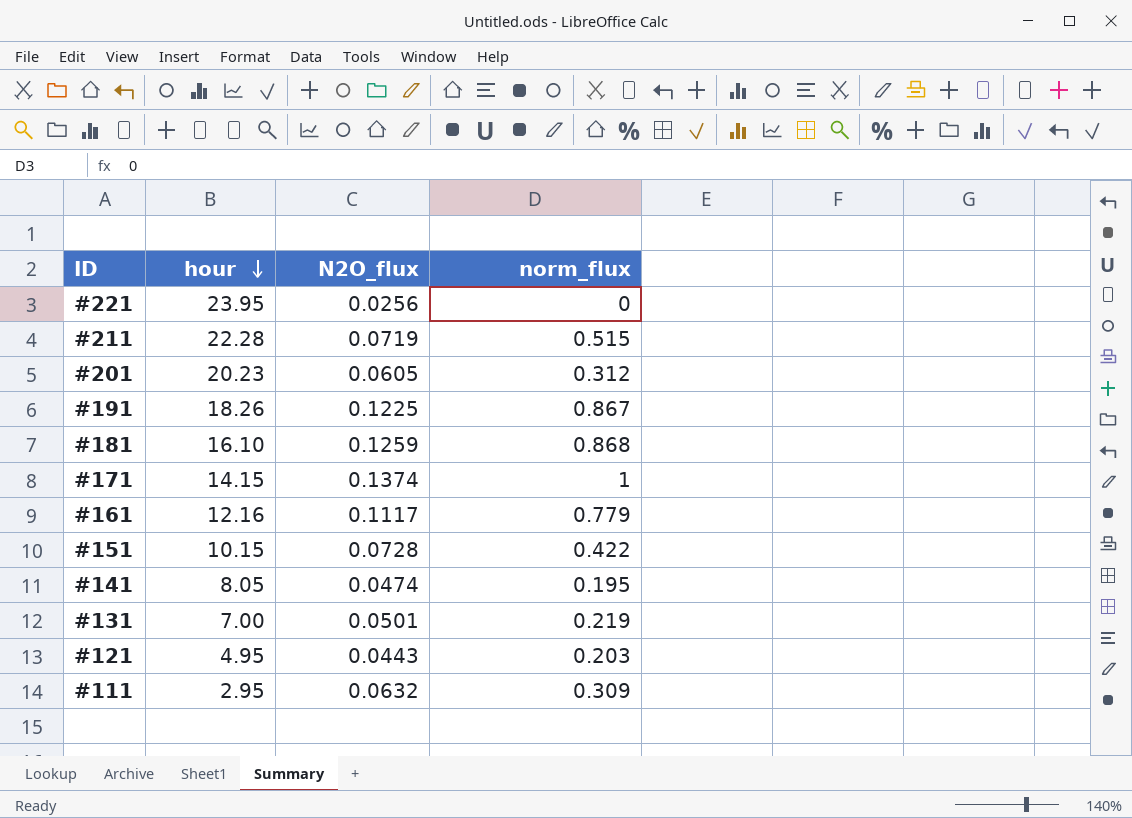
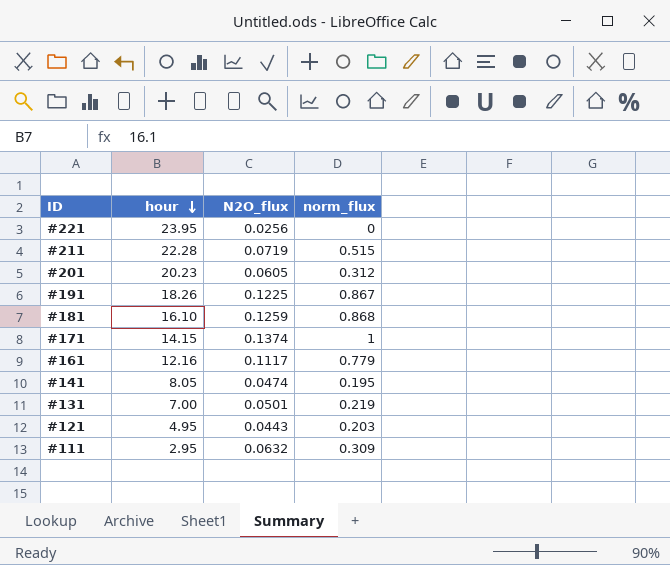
row #151: 10.15 | 0.0728 | 0.422 -> none

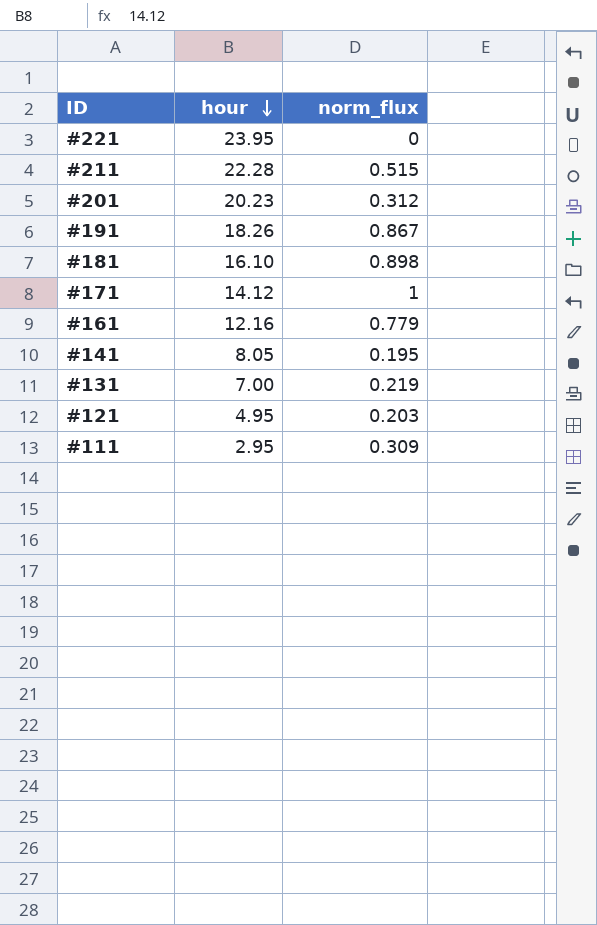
column N2O_flux | position: 3 -> none
#181 | norm_flux: 0.868 -> 0.898
#171 | hour: 14.15 -> 14.12

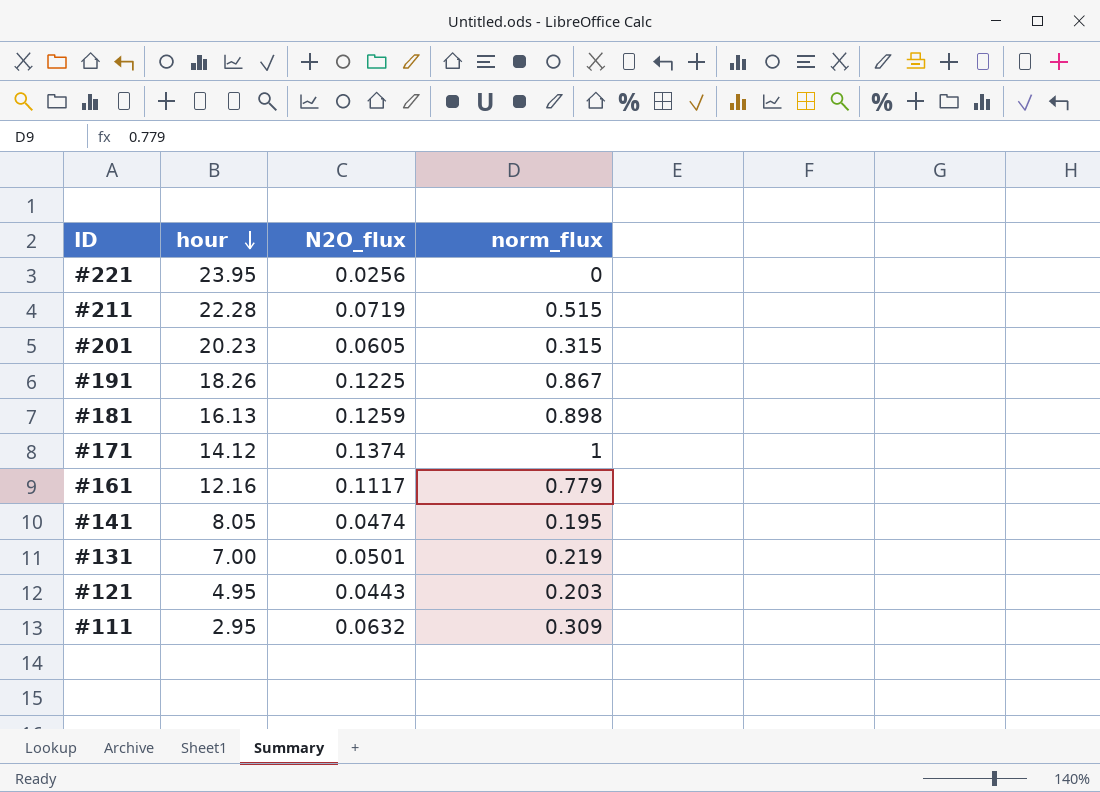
column N2O_flux | position: none -> 3
#201 | norm_flux: 0.312 -> 0.315
#181 | hour: 16.10 -> 16.13

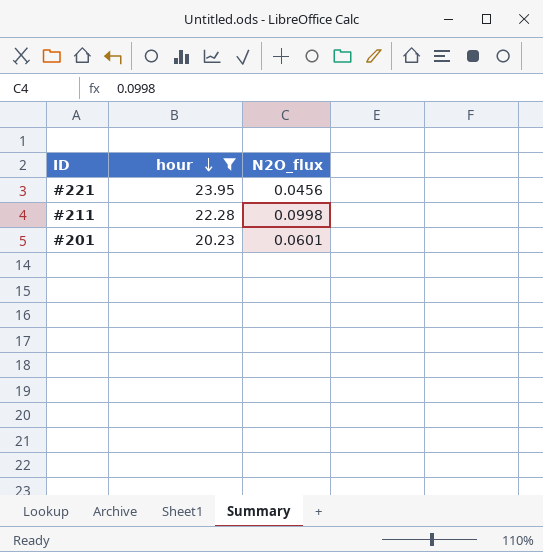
filter: none -> hour >= 20.23
column norm_flux | position: 4 -> none
#221 | N2O_flux: 0.0256 -> 0.0456
#211 | N2O_flux: 0.0719 -> 0.0998
#201 | N2O_flux: 0.0605 -> 0.0601

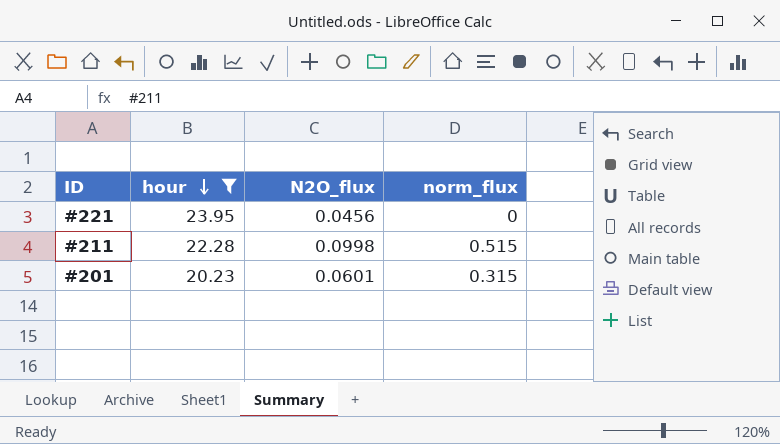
column norm_flux | position: none -> 4

